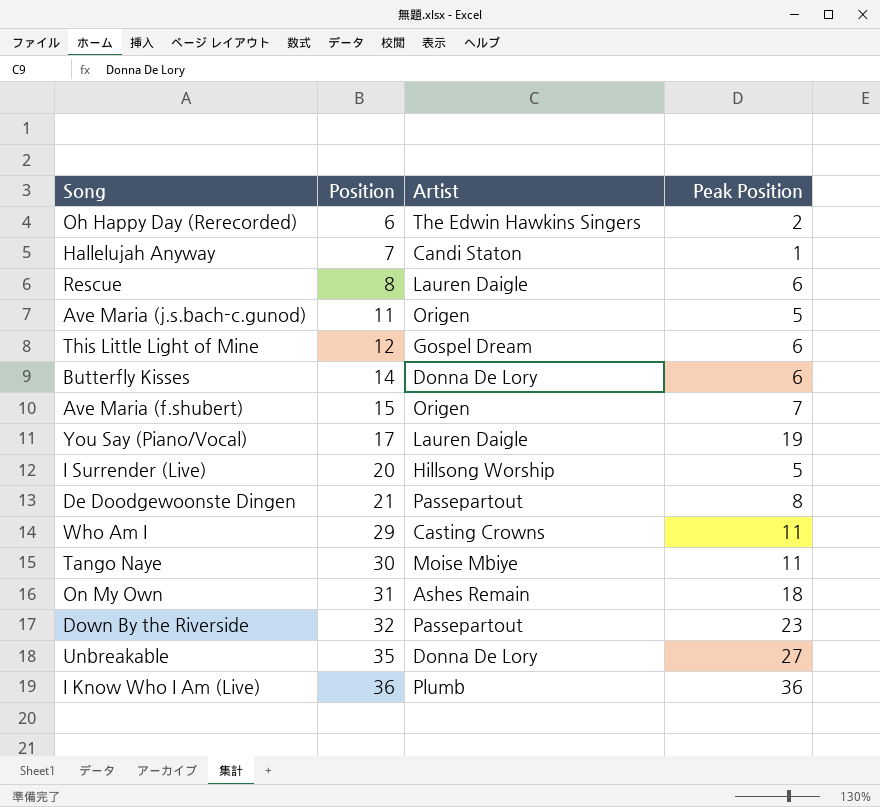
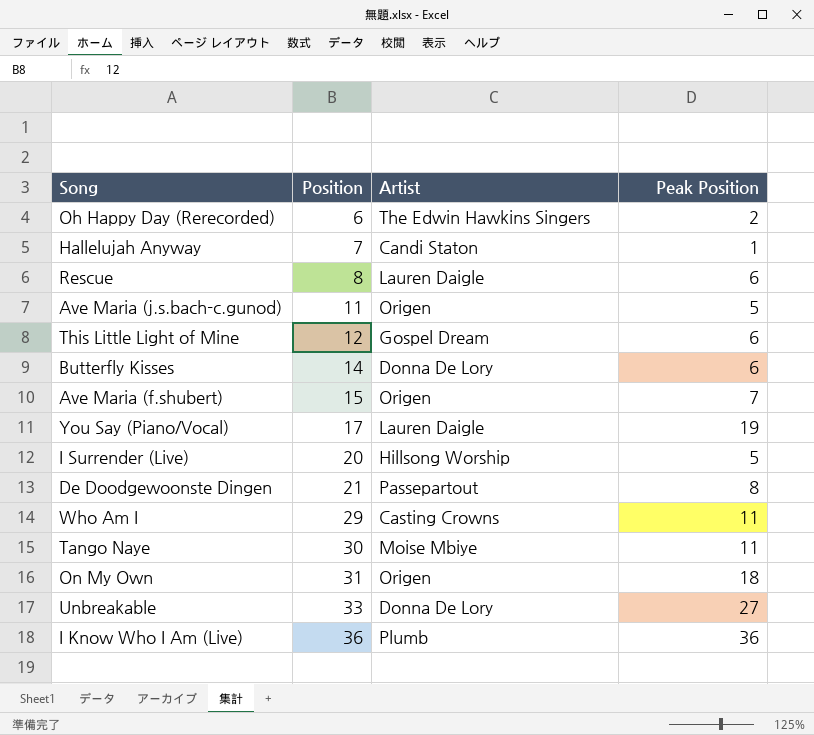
row Down By the Riverside: 32 | Passepartout | 23 -> none
On My Own | Artist: Ashes Remain -> Origen
Unbreakable | Position: 35 -> 33

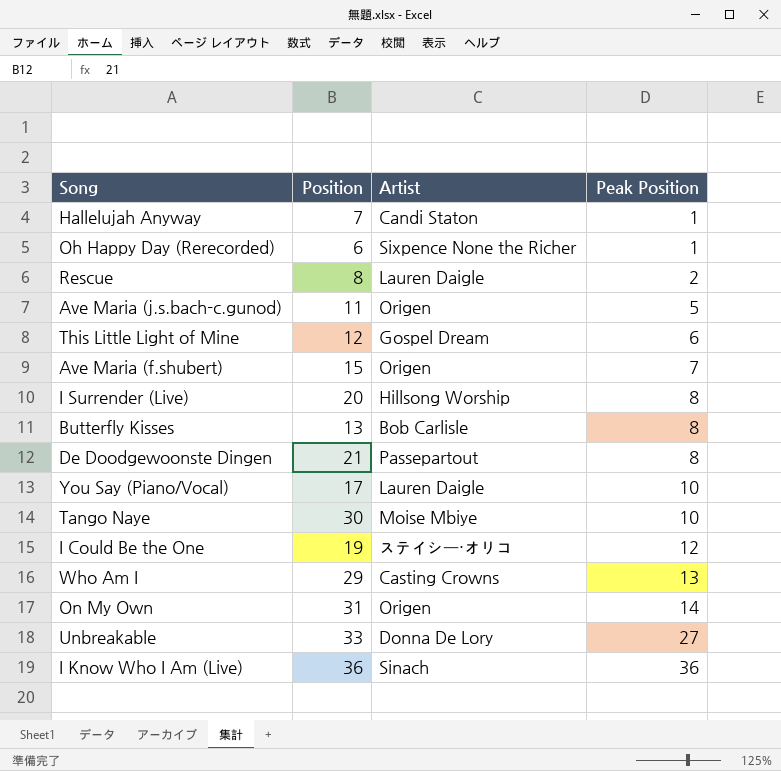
row order: Position ascending -> Peak Position ascending
Oh Happy Day (Rerecorded) | Artist: The Edwin Hawkins Singers -> Sixpence None the Richer
Oh Happy Day (Rerecorded) | Peak Position: 2 -> 1
Rescue | Peak Position: 6 -> 2
I Surrender (Live) | Peak Position: 5 -> 8
Butterfly Kisses | Position: 14 -> 13
Butterfly Kisses | Artist: Donna De Lory -> Bob Carlisle
Butterfly Kisses | Peak Position: 6 -> 8
You Say (Piano/Vocal) | Peak Position: 19 -> 10
Tango Naye | Peak Position: 11 -> 10
row I Could Be the One: none -> 19 | ステイシー・オリコ | 12
Who Am I | Peak Position: 11 -> 13
On My Own | Peak Position: 18 -> 14
I Know Who I Am (Live) | Artist: Plumb -> Sinach

